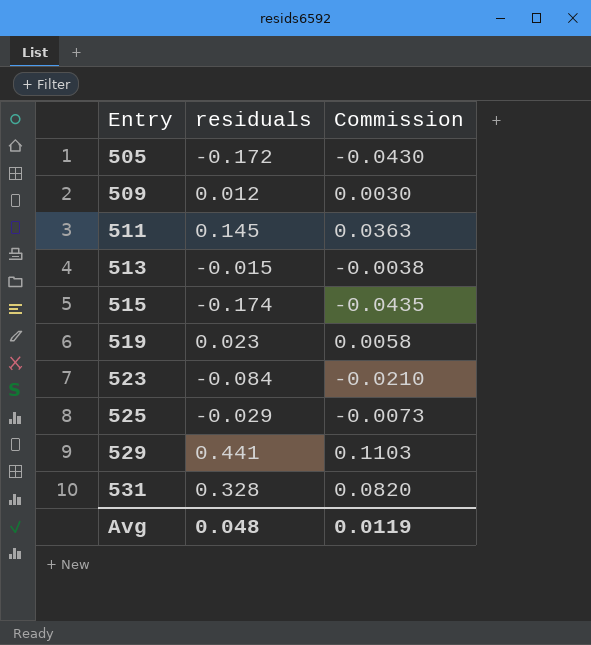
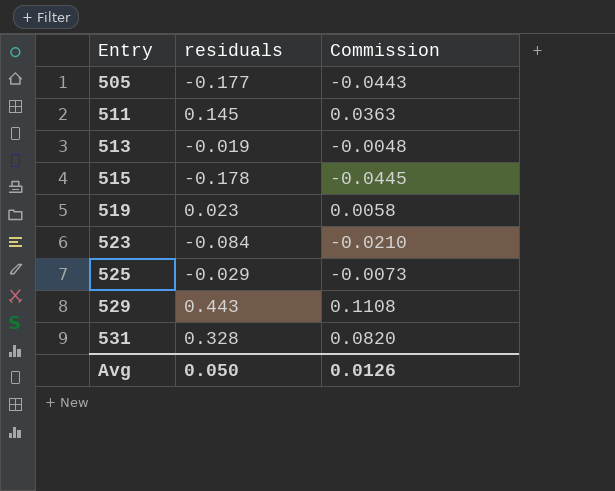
row 509: 0.012 | 0.0030 -> none
505 | residuals: -0.172 -> -0.177
505 | Commission: -0.0430 -> -0.0443
513 | residuals: -0.015 -> -0.019
513 | Commission: -0.0038 -> -0.0048
515 | residuals: -0.174 -> -0.178
515 | Commission: -0.0435 -> -0.0445
529 | residuals: 0.441 -> 0.443
529 | Commission: 0.1103 -> 0.1108
Avg | residuals: 0.048 -> 0.050
Avg | Commission: 0.0119 -> 0.0126

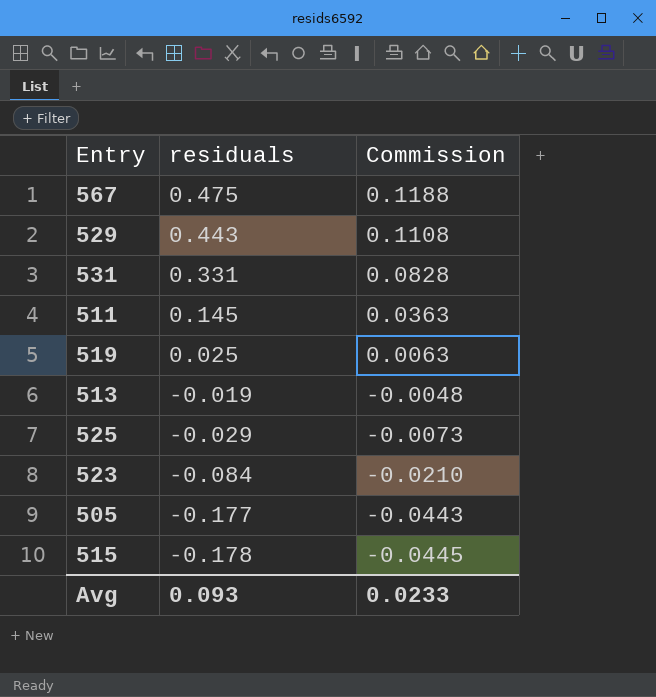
row order: Entry ascending -> residuals descending
row 567: none -> 0.475 | 0.1188
531 | residuals: 0.328 -> 0.331
531 | Commission: 0.0820 -> 0.0828
519 | residuals: 0.023 -> 0.025
519 | Commission: 0.0058 -> 0.0063
Avg | residuals: 0.050 -> 0.093
Avg | Commission: 0.0126 -> 0.0233

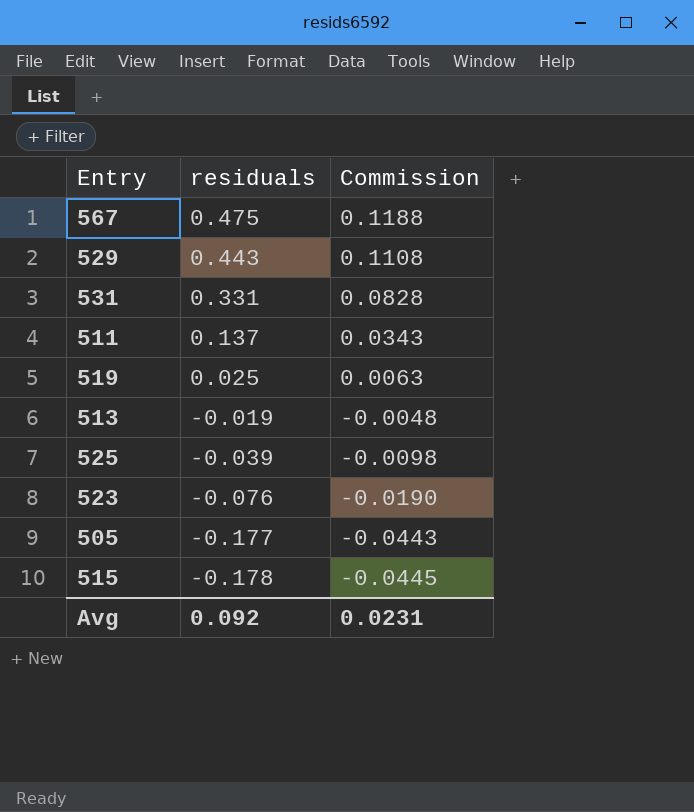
511 | residuals: 0.145 -> 0.137
511 | Commission: 0.0363 -> 0.0343
525 | residuals: -0.029 -> -0.039
525 | Commission: -0.0073 -> -0.0098
523 | residuals: -0.084 -> -0.076
523 | Commission: -0.0210 -> -0.0190
Avg | residuals: 0.093 -> 0.092
Avg | Commission: 0.0233 -> 0.0231

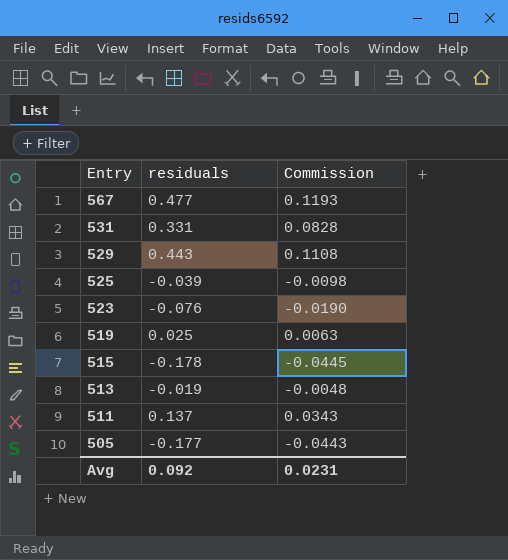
row order: residuals descending -> Entry descending
567 | residuals: 0.475 -> 0.477
567 | Commission: 0.1188 -> 0.1193

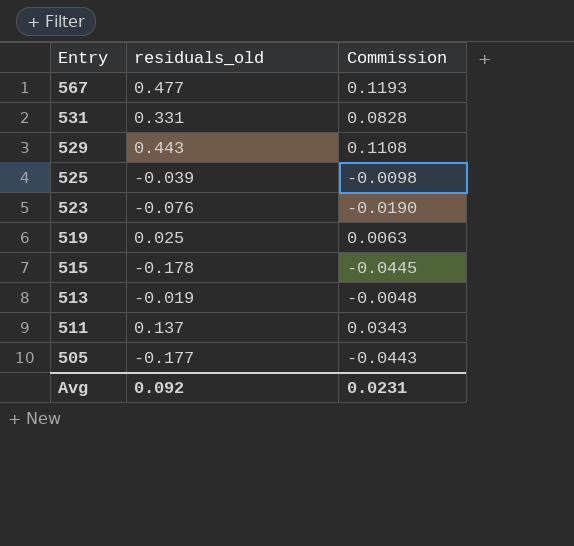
column name: residuals -> residuals_old

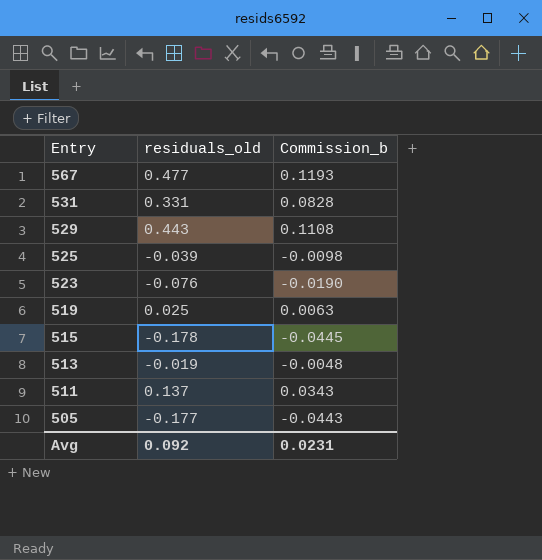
column name: Commission -> Commission_b

